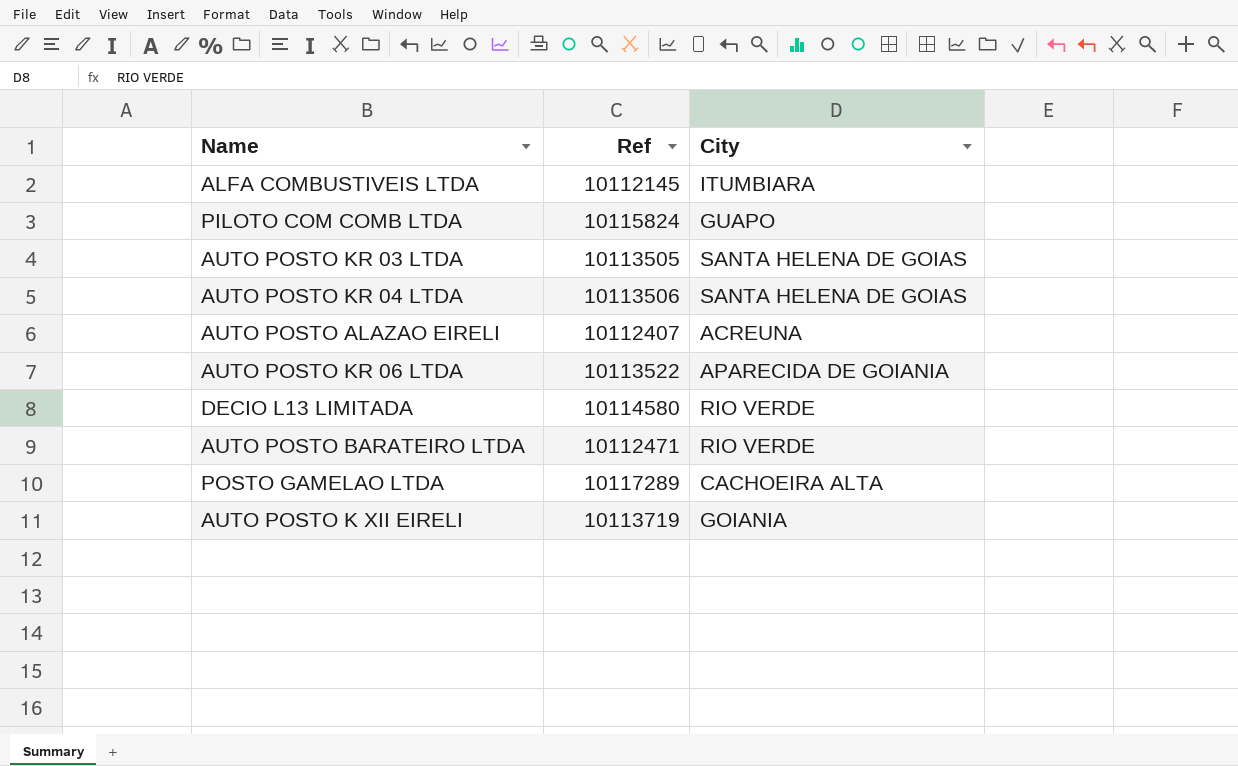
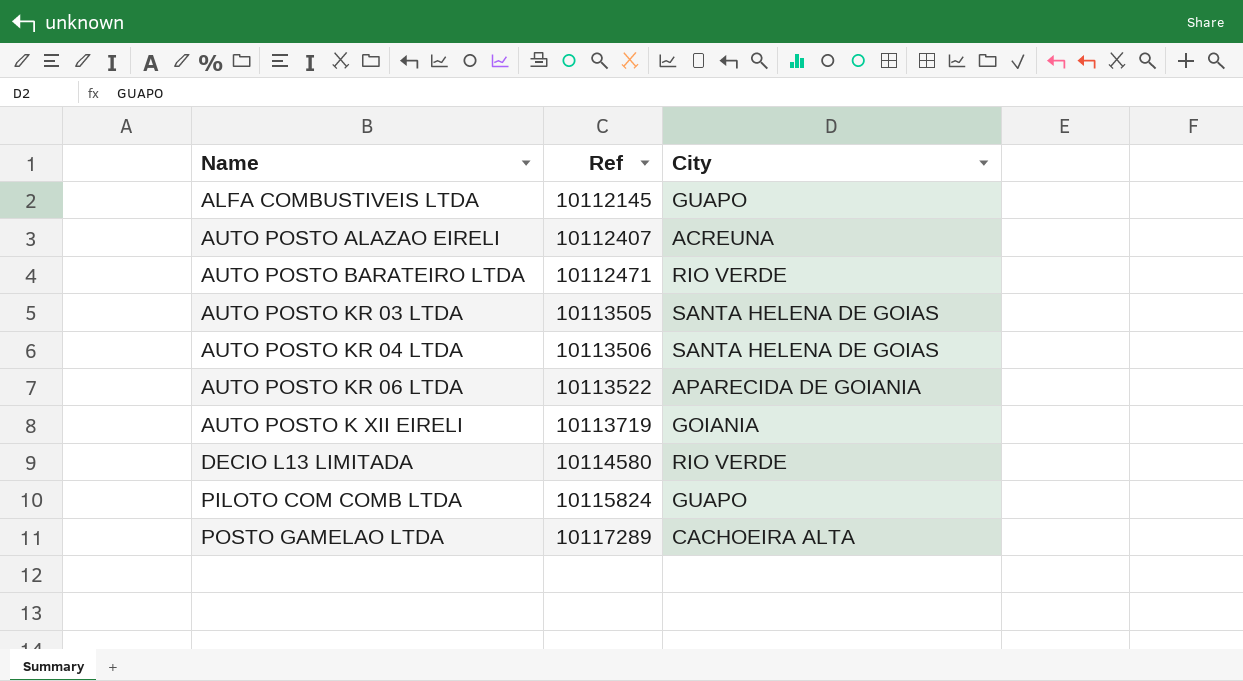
row order: none -> Ref ascending
ALFA COMBUSTIVEIS LTDA | City: ITUMBIARA -> GUAPO

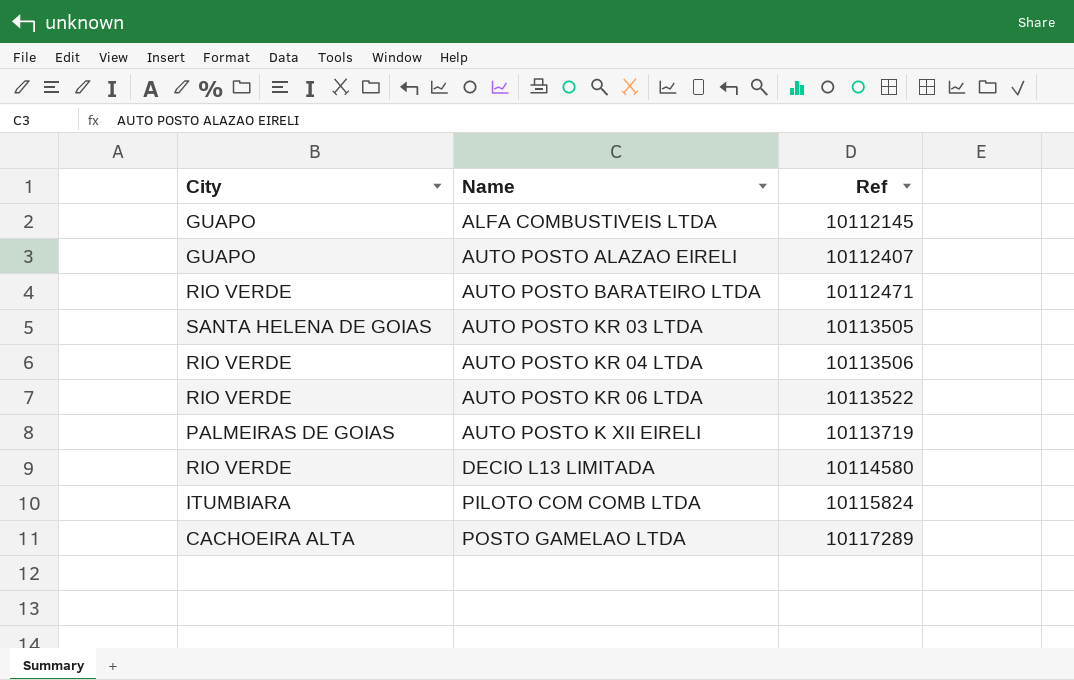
column City | position: 3 -> 1
AUTO POSTO ALAZAO EIRELI | City: ACREUNA -> GUAPO
AUTO POSTO KR 04 LTDA | City: SANTA HELENA DE GOIAS -> RIO VERDE
AUTO POSTO KR 06 LTDA | City: APARECIDA DE GOIANIA -> RIO VERDE
AUTO POSTO K XII EIRELI | City: GOIANIA -> PALMEIRAS DE GOIAS
PILOTO COM COMB LTDA | City: GUAPO -> ITUMBIARA

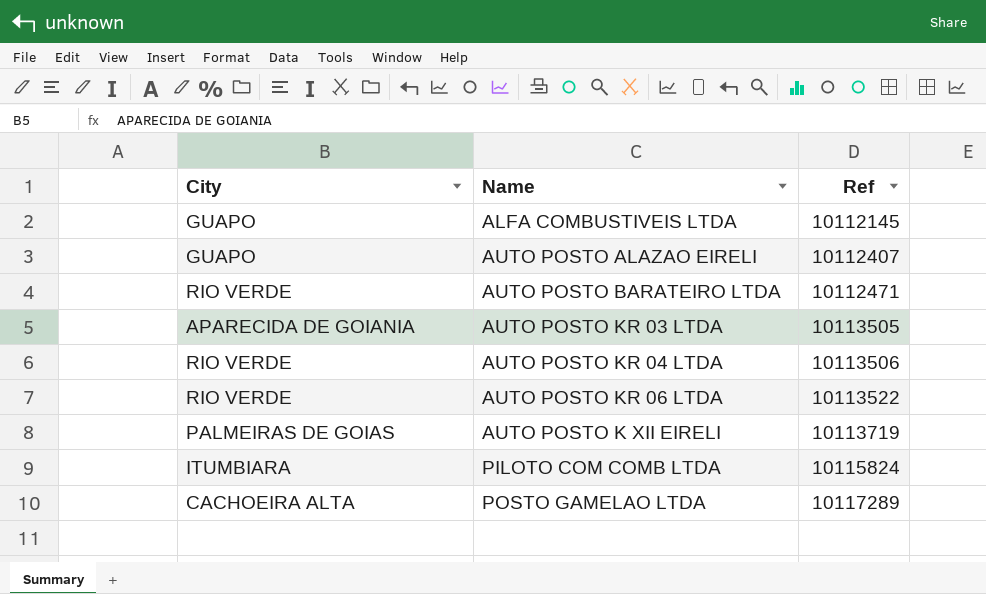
row DECIO L13 LIMITADA: RIO VERDE | 10114580 -> none
AUTO POSTO KR 03 LTDA | City: SANTA HELENA DE GOIAS -> APARECIDA DE GOIANIA

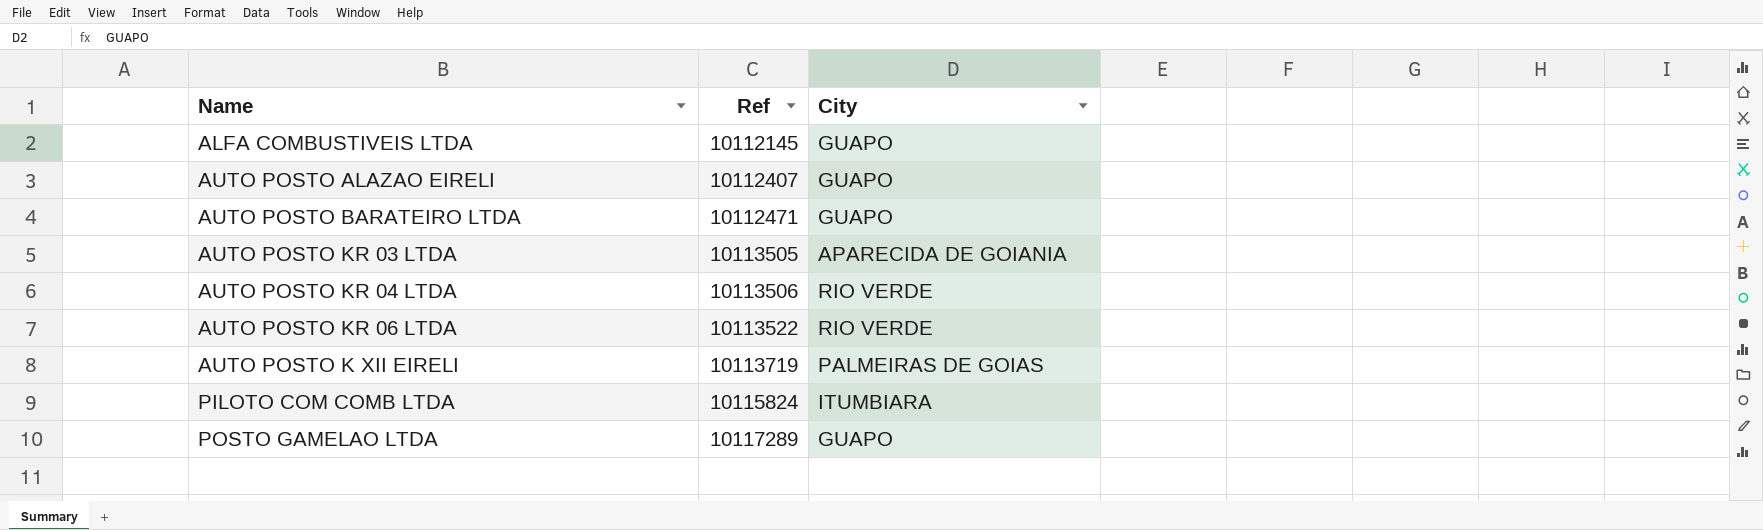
column City | position: 1 -> 3
AUTO POSTO BARATEIRO LTDA | City: RIO VERDE -> GUAPO
POSTO GAMELAO LTDA | City: CACHOEIRA ALTA -> GUAPO

